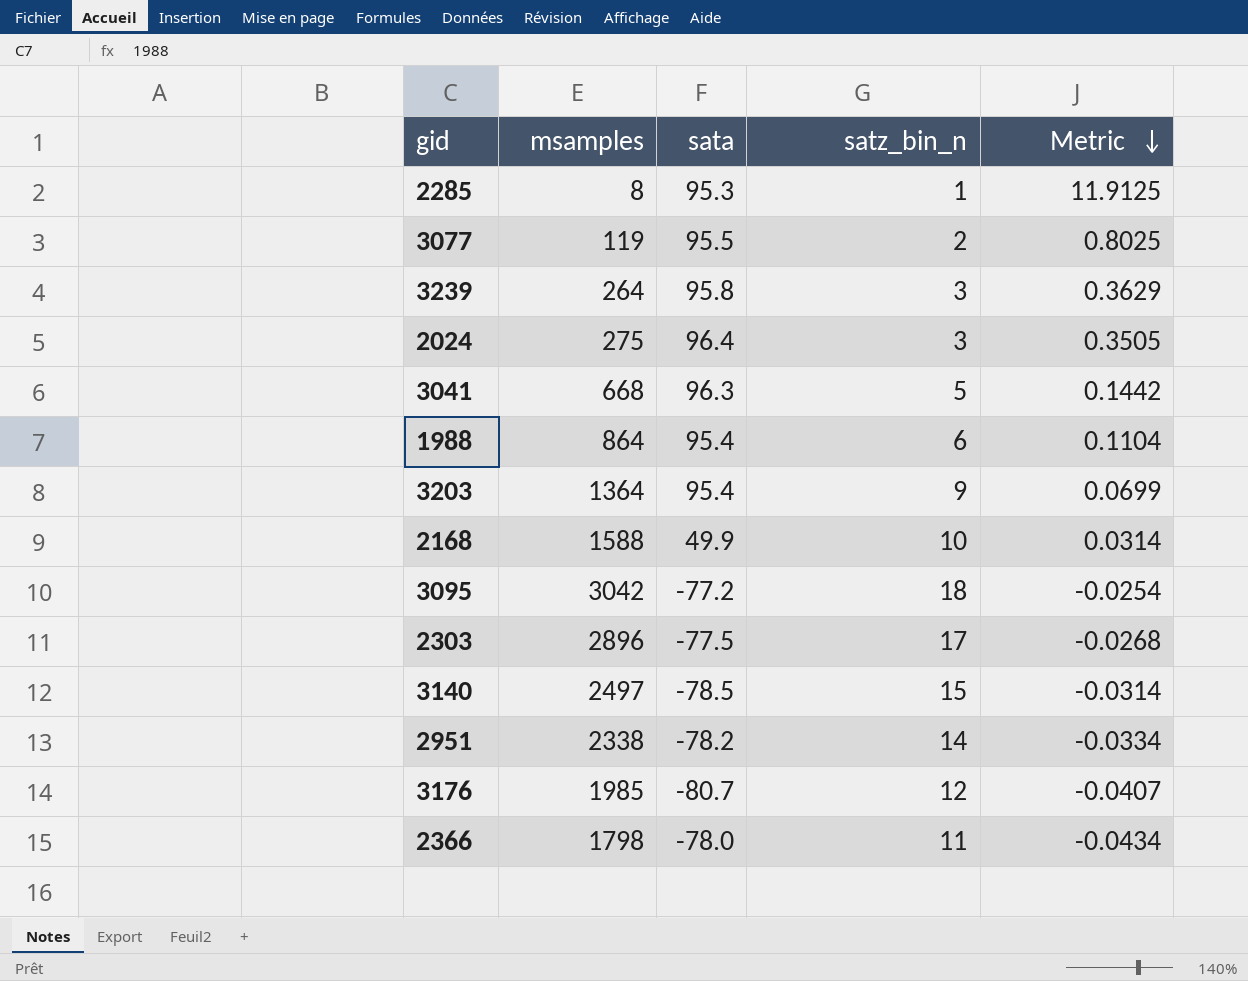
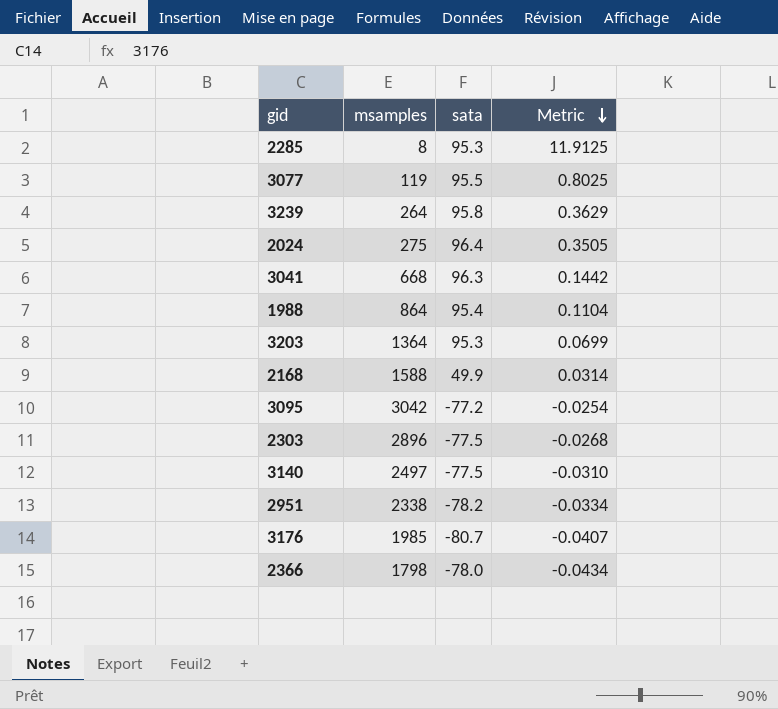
column satz_bin_n | position: 4 -> none
3203 | sata: 95.4 -> 95.3
3140 | sata: -78.5 -> -77.5
3140 | Metric: -0.0314 -> -0.0310

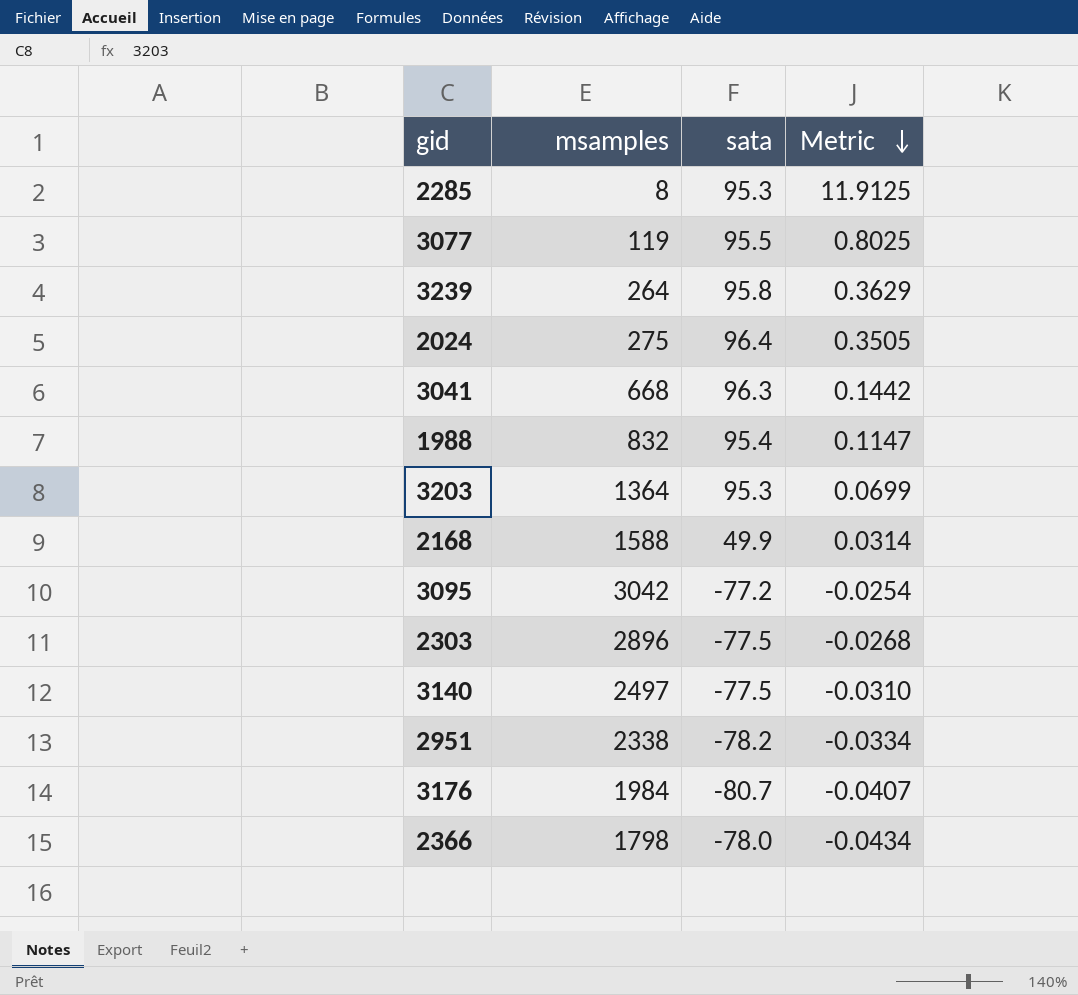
1988 | msamples: 864 -> 832
1988 | Metric: 0.1104 -> 0.1147
3176 | msamples: 1985 -> 1984

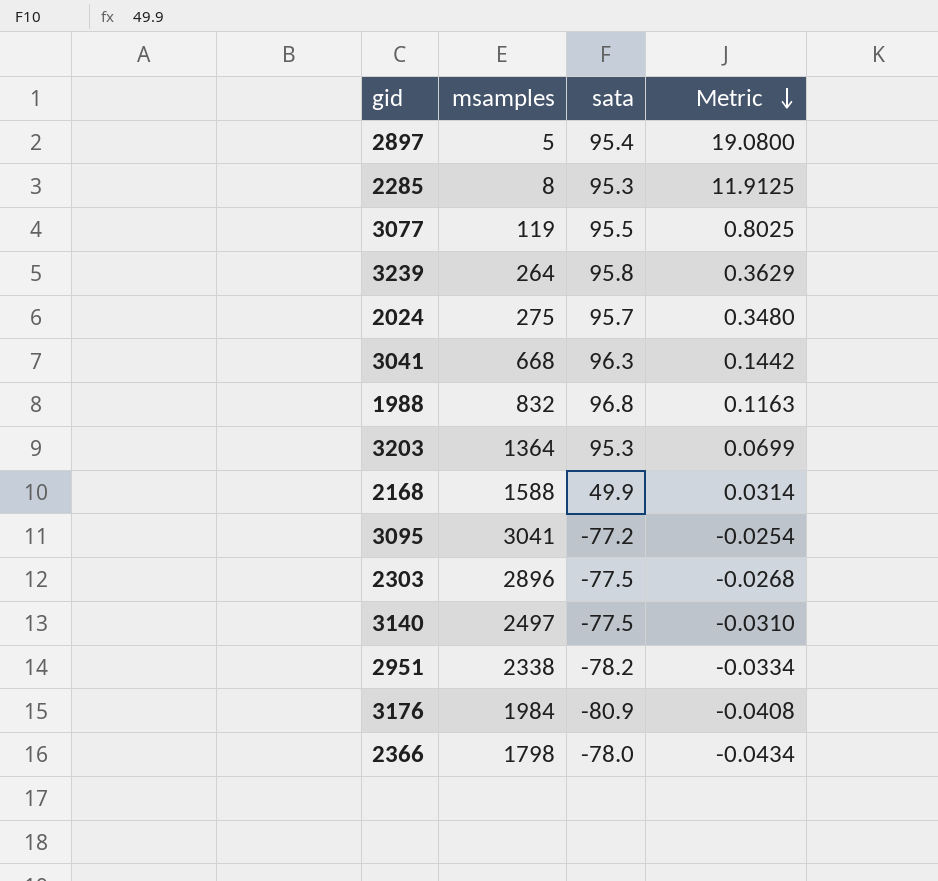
row 2897: none -> 5 | 95.4 | 19.0800
2024 | sata: 96.4 -> 95.7
2024 | Metric: 0.3505 -> 0.3480
1988 | sata: 95.4 -> 96.8
1988 | Metric: 0.1147 -> 0.1163
3095 | msamples: 3042 -> 3041
3176 | sata: -80.7 -> -80.9
3176 | Metric: -0.0407 -> -0.0408

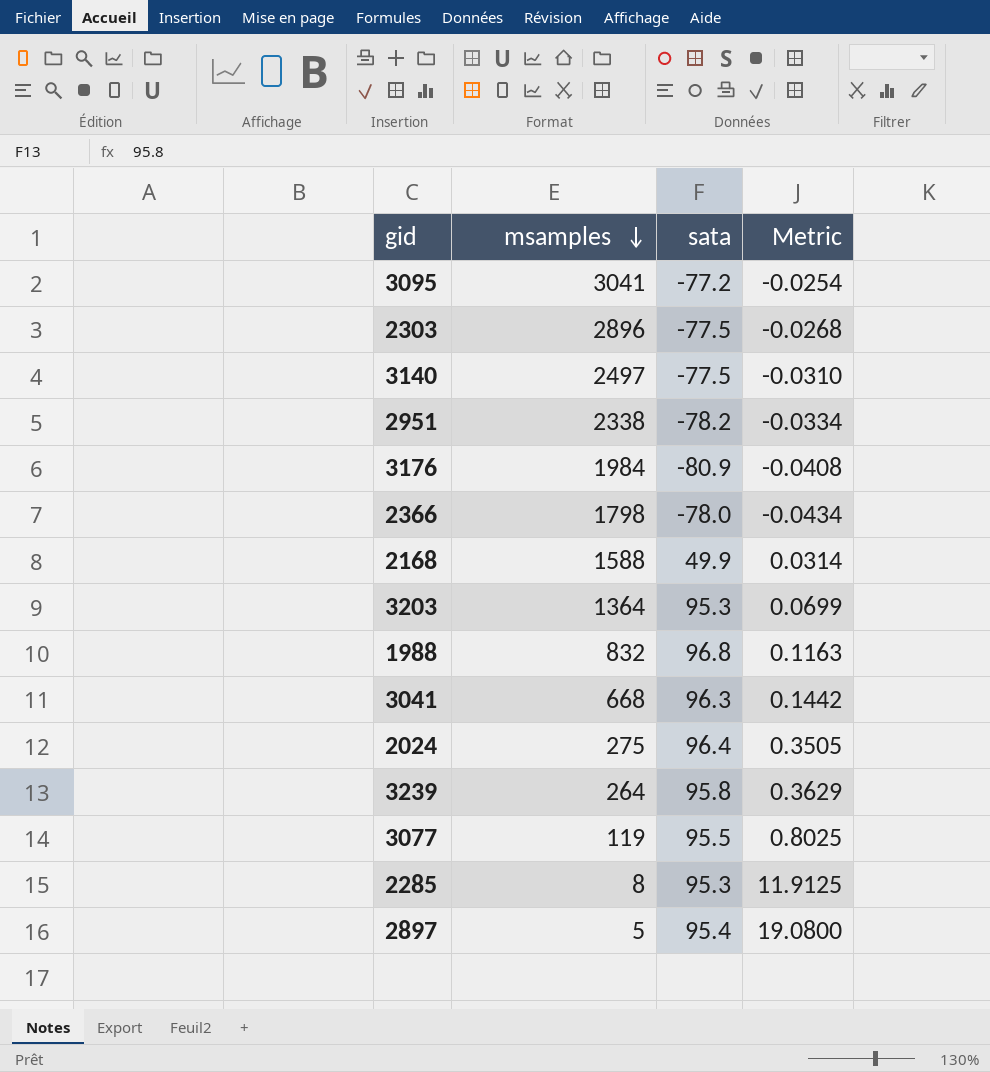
row order: Metric descending -> msamples descending
2024 | sata: 95.7 -> 96.4
2024 | Metric: 0.3480 -> 0.3505

